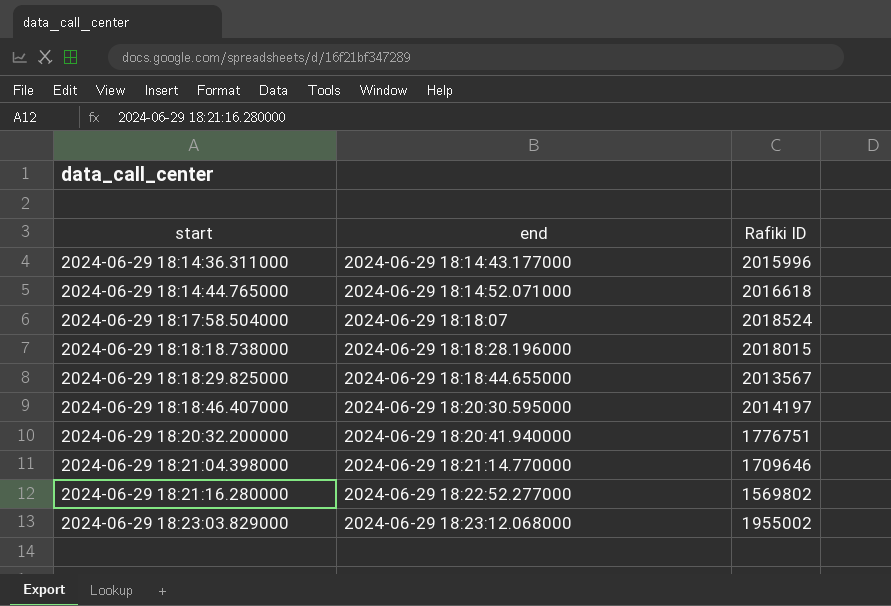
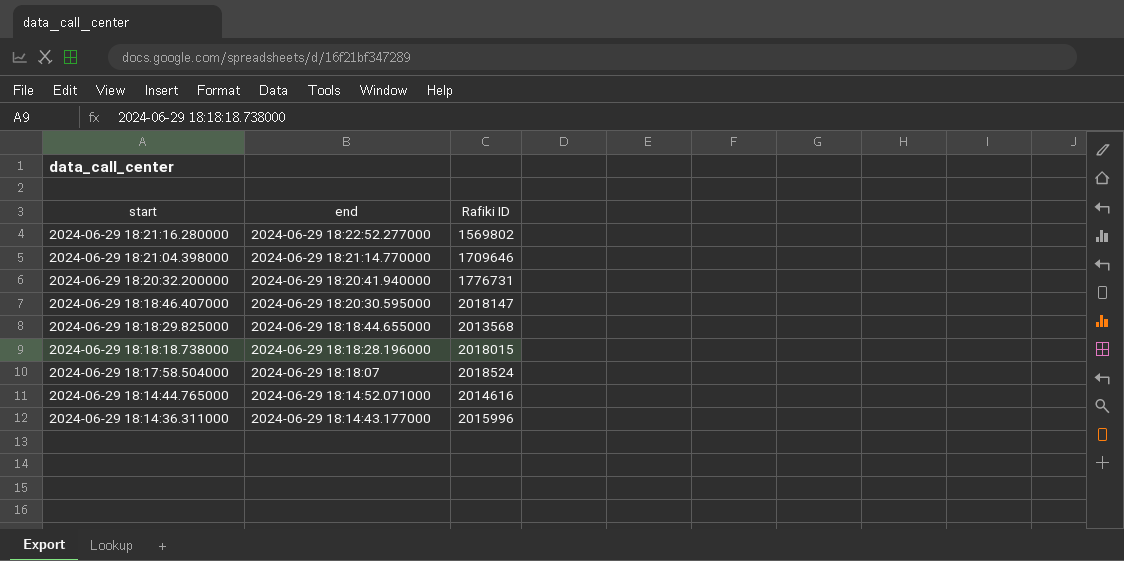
row order: start ascending -> start descending
row 2024-06-29 18:23:03.829000: 2024-06-29 18:23:12.068000 | 1955002 -> none
2024-06-29 18:20:32.200000 | Rafiki ID: 1776751 -> 1776731
2024-06-29 18:18:46.407000 | Rafiki ID: 2014197 -> 2018147
2024-06-29 18:18:29.825000 | Rafiki ID: 2013567 -> 2013568
2024-06-29 18:14:44.765000 | Rafiki ID: 2016618 -> 2014616

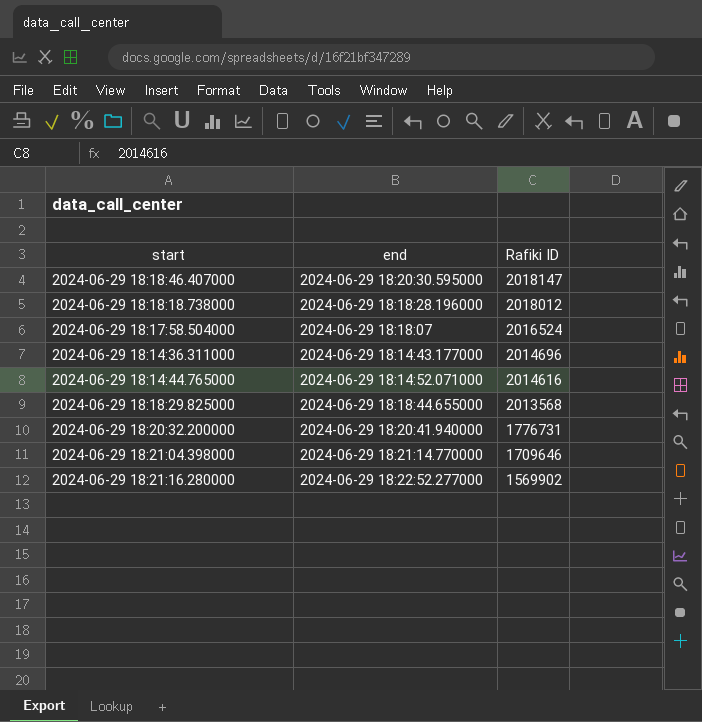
row order: start descending -> Rafiki ID descending
2024-06-29 18:18:18.738000 | Rafiki ID: 2018015 -> 2018012
2024-06-29 18:17:58.504000 | Rafiki ID: 2018524 -> 2016524
2024-06-29 18:14:36.311000 | Rafiki ID: 2015996 -> 2014696
2024-06-29 18:21:16.280000 | Rafiki ID: 1569802 -> 1569902

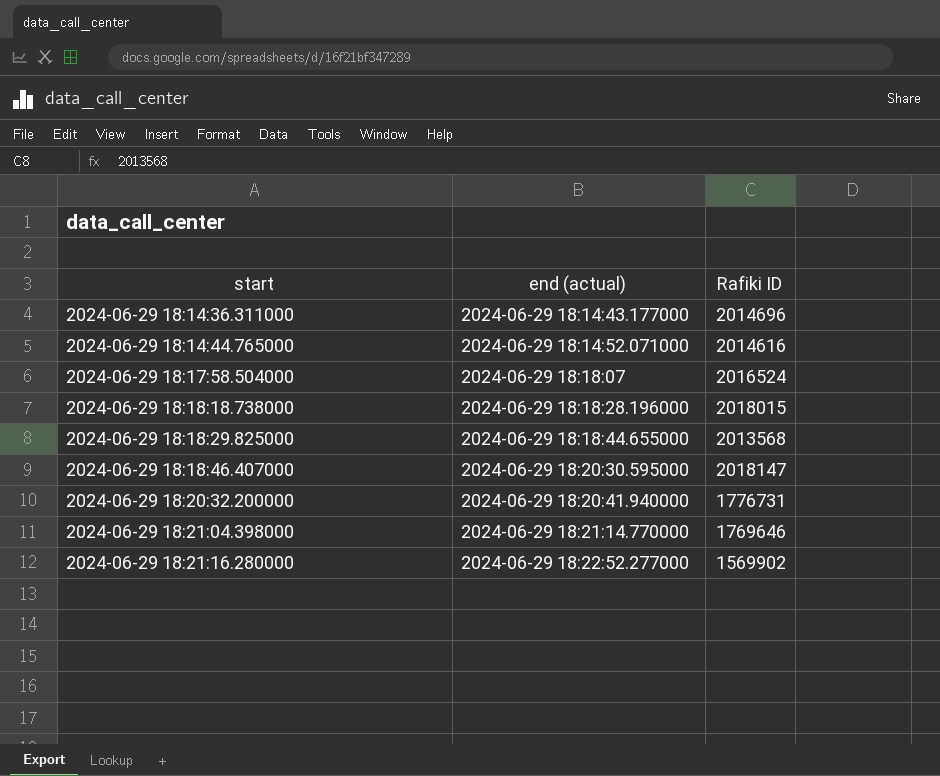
row order: Rafiki ID descending -> start ascending
column name: end -> end (actual)
2024-06-29 18:18:18.738000 | Rafiki ID: 2018012 -> 2018015
2024-06-29 18:21:04.398000 | Rafiki ID: 1709646 -> 1769646

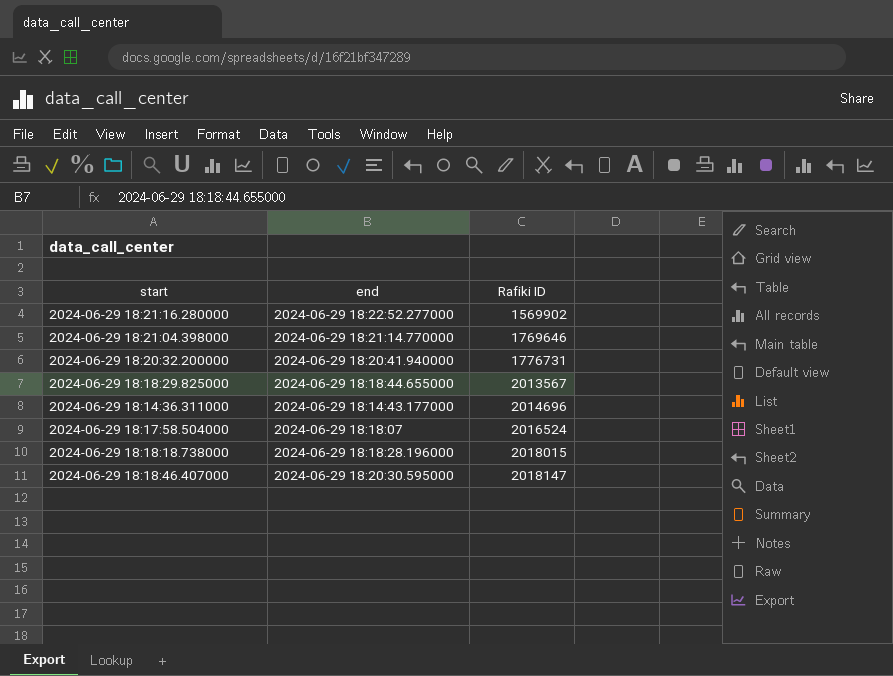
row order: start ascending -> Rafiki ID ascending
column name: end (actual) -> end
row 2024-06-29 18:14:44.765000: 2024-06-29 18:14:52.071000 | 2014616 -> none
2024-06-29 18:18:29.825000 | Rafiki ID: 2013568 -> 2013567

